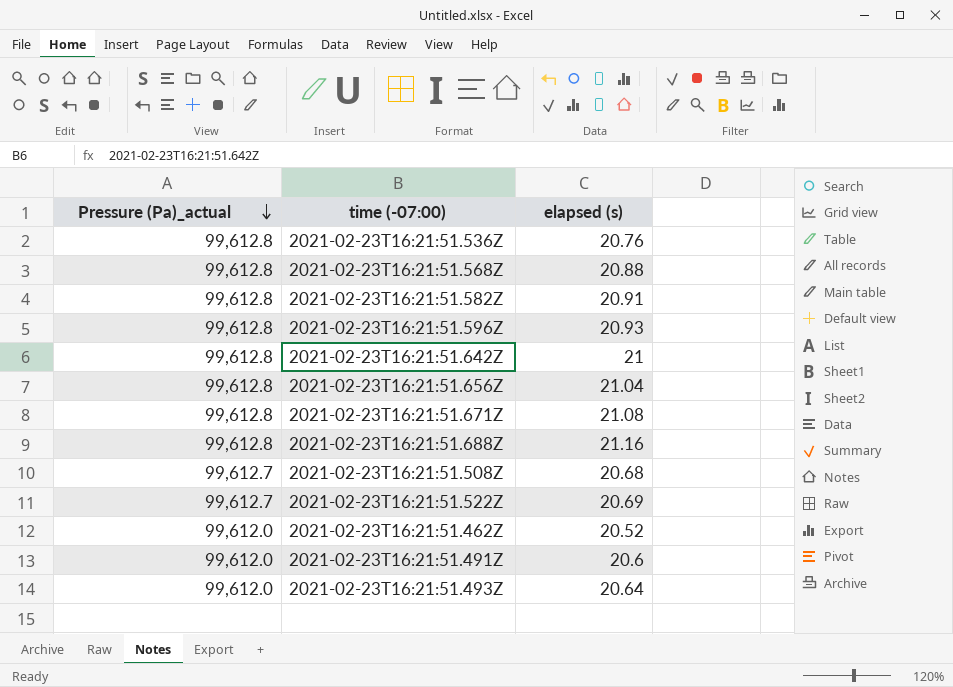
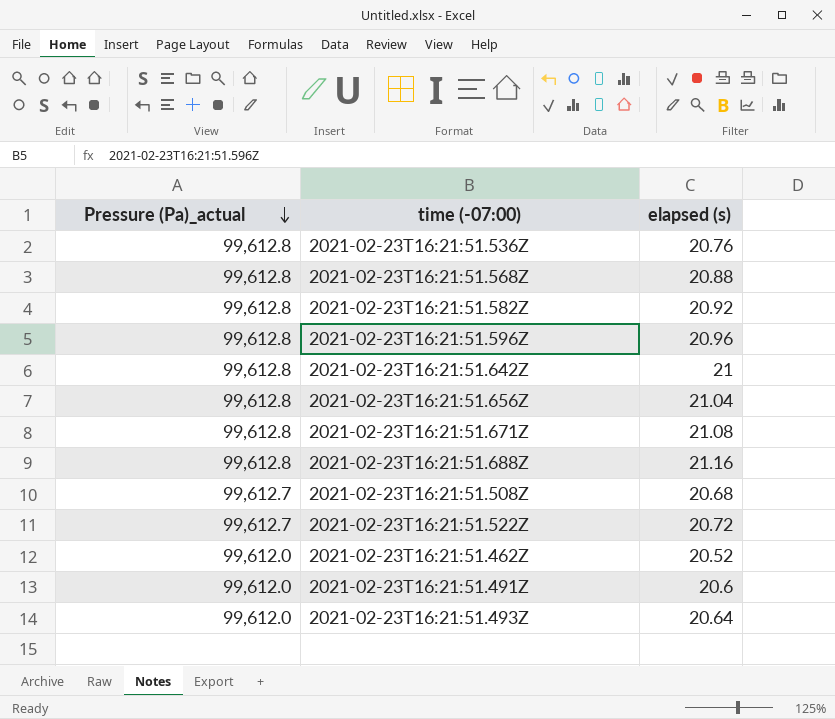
2021-02-23T16:21:51.582Z | elapsed (s): 20.91 -> 20.92
2021-02-23T16:21:51.596Z | elapsed (s): 20.93 -> 20.96
2021-02-23T16:21:51.522Z | elapsed (s): 20.69 -> 20.72

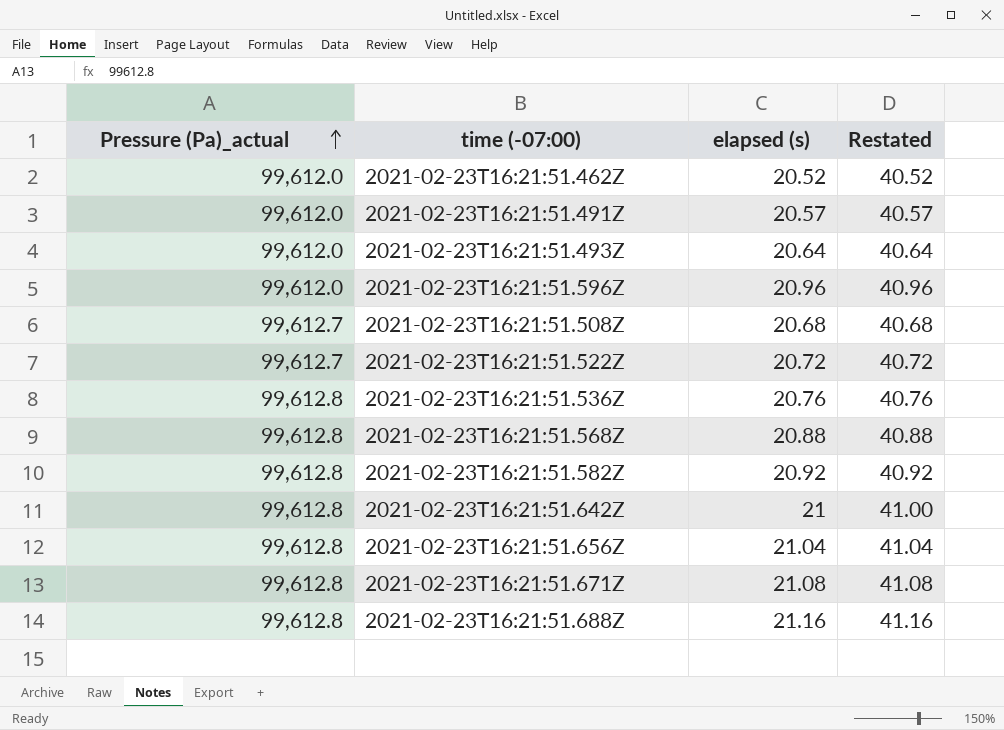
row order: Pressure (Pa)_actual descending -> Pressure (Pa)_actual ascending
column Restated | formula: none -> [elapsed (s)] + 20
2021-02-23T16:21:51.491Z | elapsed (s): 20.6 -> 20.57
2021-02-23T16:21:51.596Z | Pressure (Pa)_actual: 99,612.8 -> 99,612.0

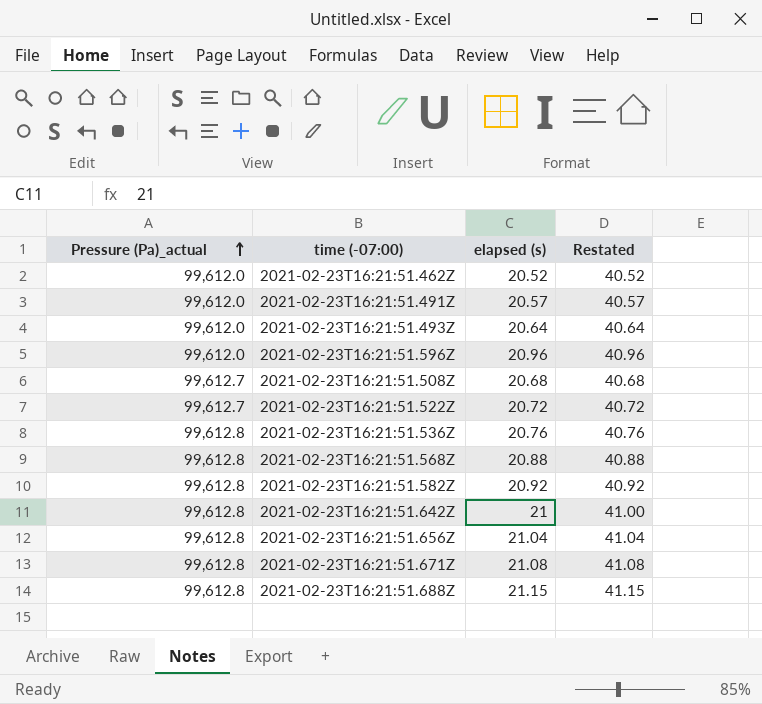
2021-02-23T16:21:51.688Z | elapsed (s): 21.16 -> 21.15
2021-02-23T16:21:51.688Z | Restated: 41.16 -> 41.15

